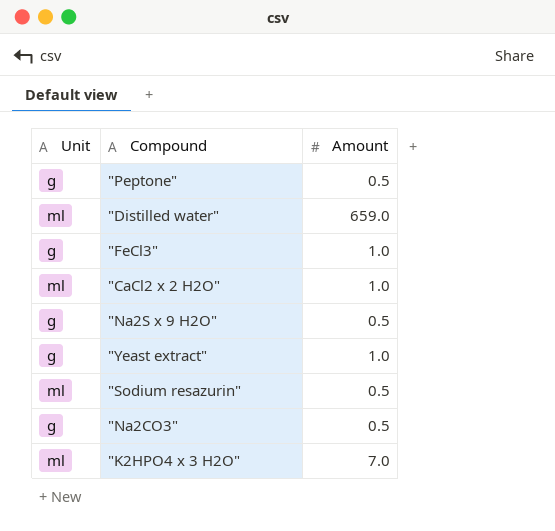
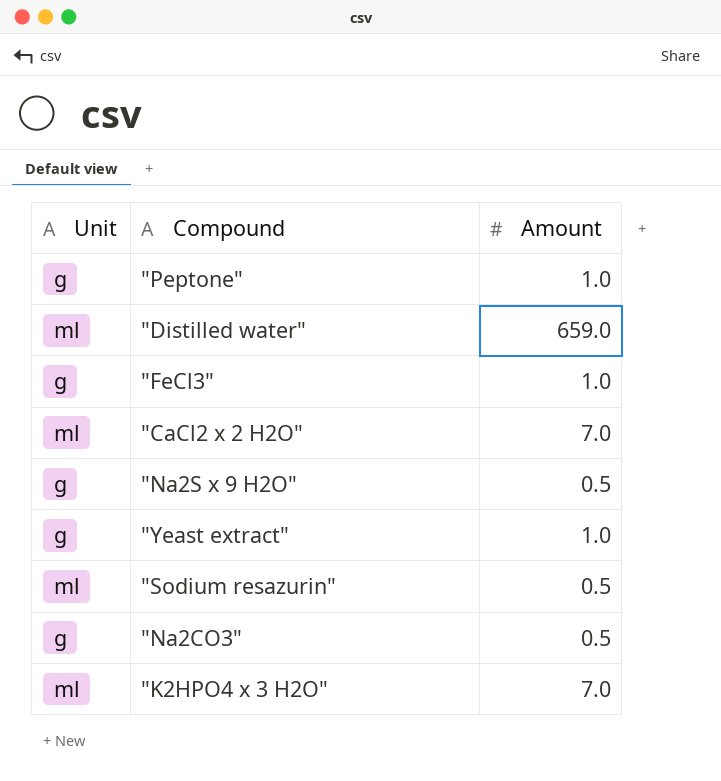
"Peptone" | Amount: 0.5 -> 1.0
"CaCl2 x 2 H2O" | Amount: 1.0 -> 7.0

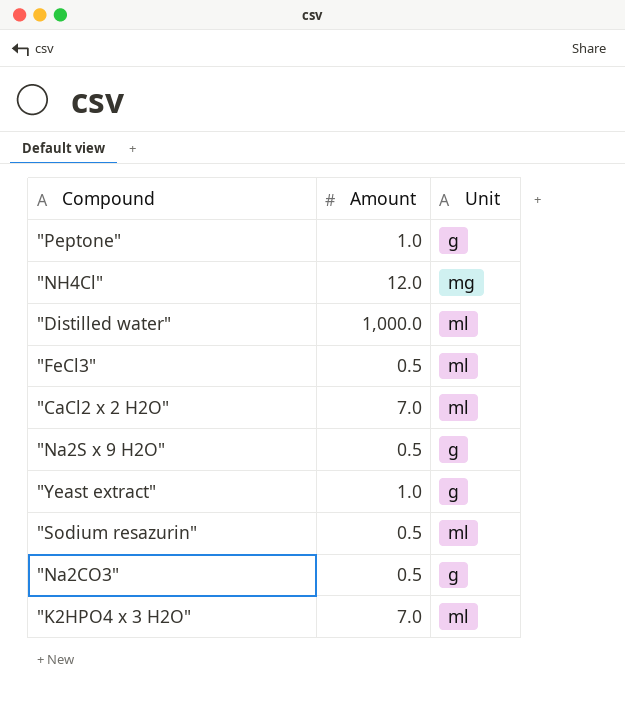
column Unit | position: 1 -> 3
row "NH4Cl": none -> 12.0 | mg
"Distilled water" | Amount: 659.0 -> 1,000.0
"FeCl3" | Amount: 1.0 -> 0.5
"FeCl3" | Unit: g -> ml

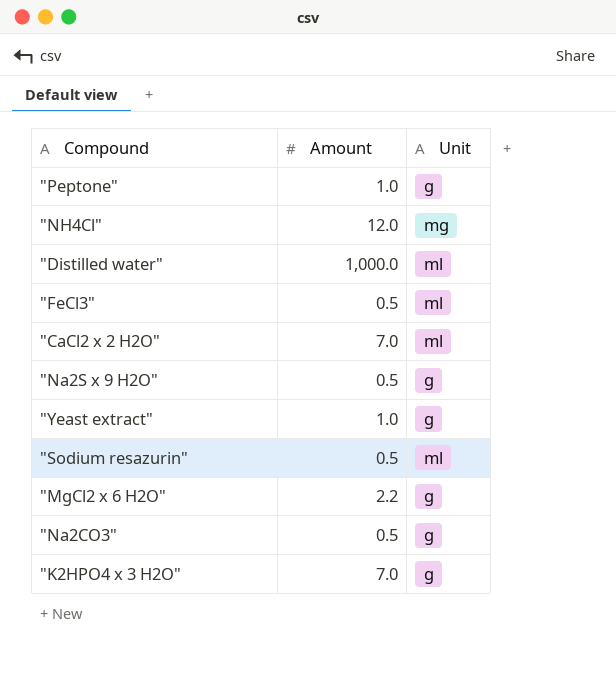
row "MgCl2 x 6 H2O": none -> 2.2 | g
"K2HPO4 x 3 H2O" | Unit: ml -> g

